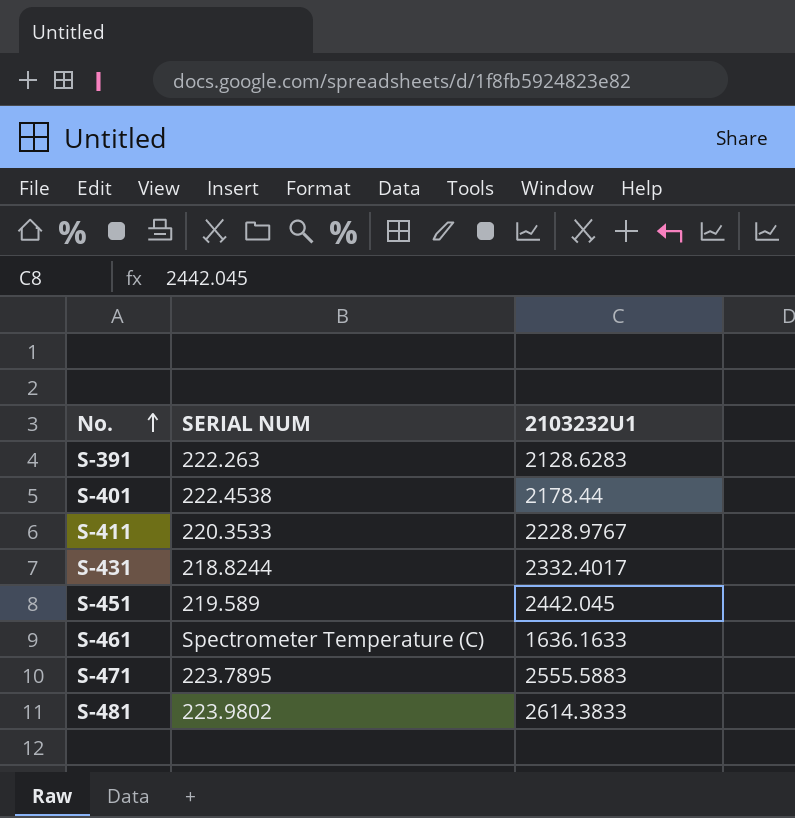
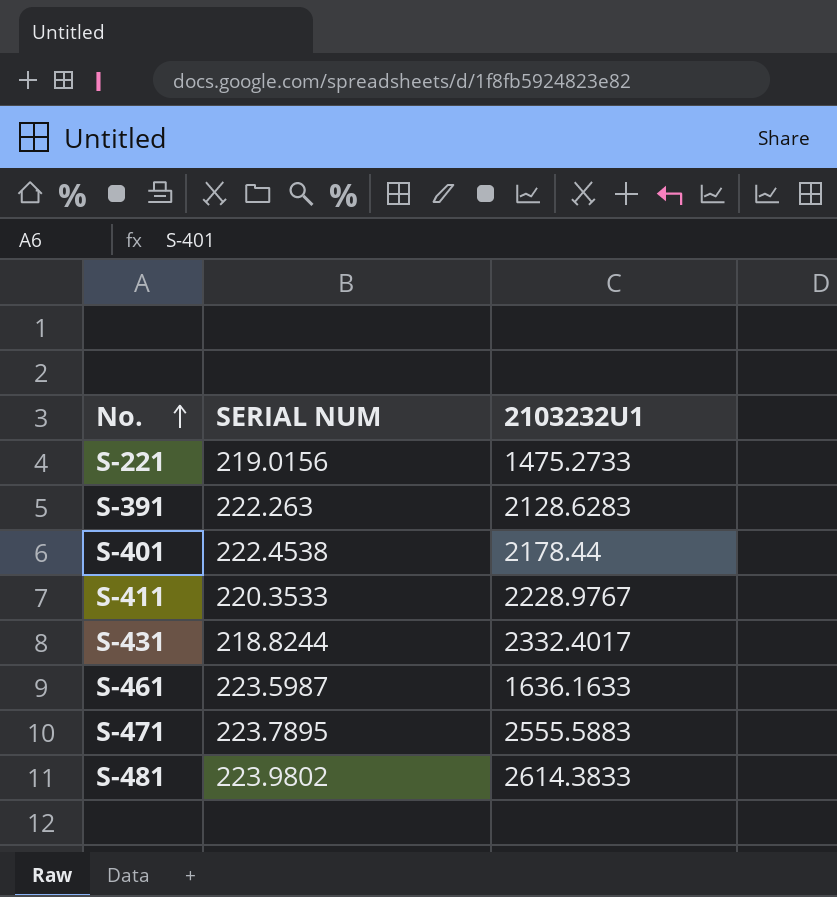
row S-451: 219.589 | 2442.045 -> none
row S-221: none -> 219.0156 | 1475.2733
S-461 | SERIAL NUM: Spectrometer Temperature (C) -> 223.5987

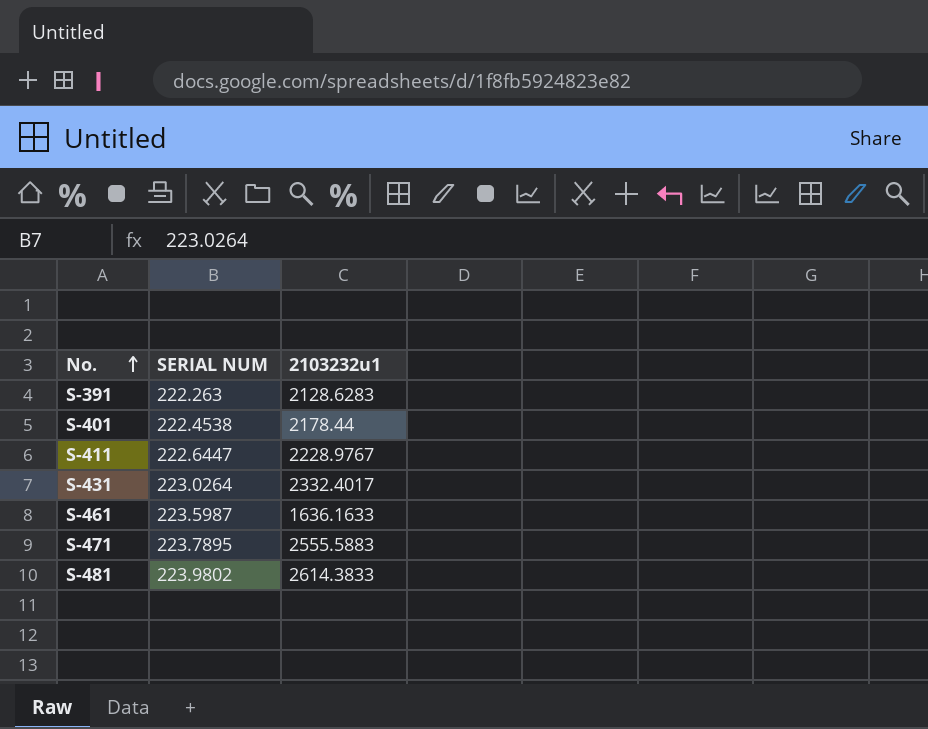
column name: 2103232U1 -> 2103232u1
row S-221: 219.0156 | 1475.2733 -> none
S-411 | SERIAL NUM: 220.3533 -> 222.6447
S-431 | SERIAL NUM: 218.8244 -> 223.0264

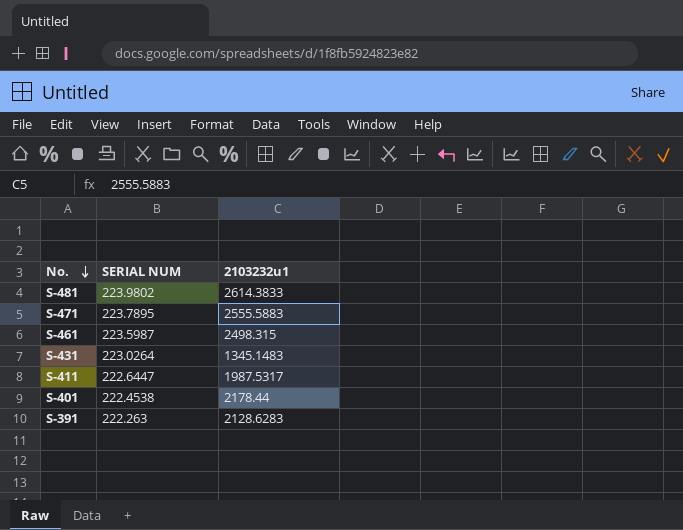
row order: No. ascending -> No. descending
S-461 | 2103232u1: 1636.1633 -> 2498.315
S-431 | 2103232u1: 2332.4017 -> 1345.1483
S-411 | 2103232u1: 2228.9767 -> 1987.5317

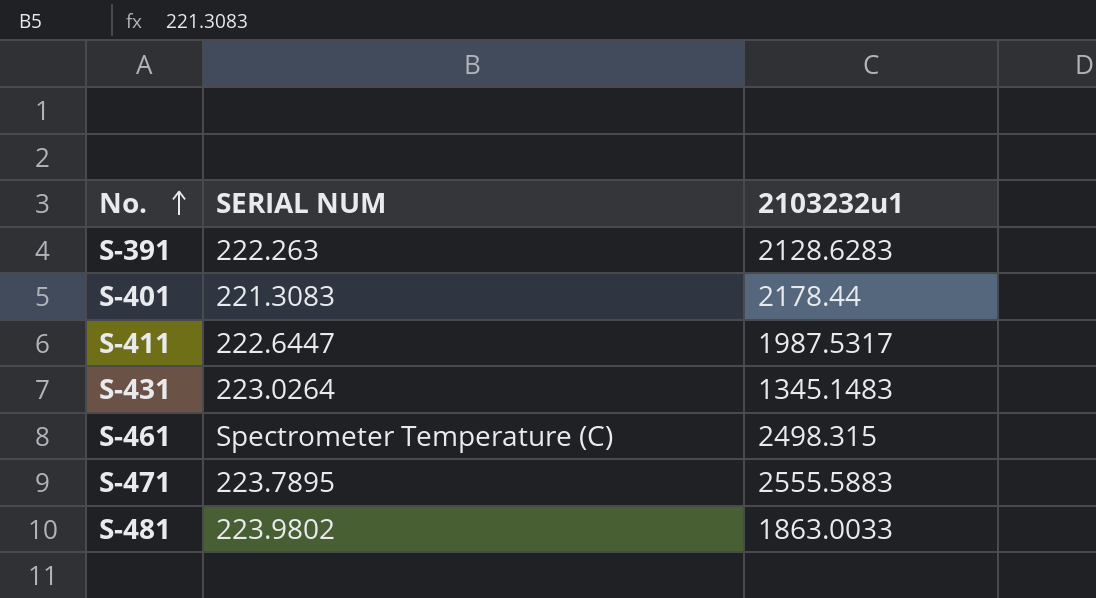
row order: No. descending -> No. ascending
S-401 | SERIAL NUM: 222.4538 -> 221.3083
S-461 | SERIAL NUM: 223.5987 -> Spectrometer Temperature (C)
S-481 | 2103232u1: 2614.3833 -> 1863.0033

